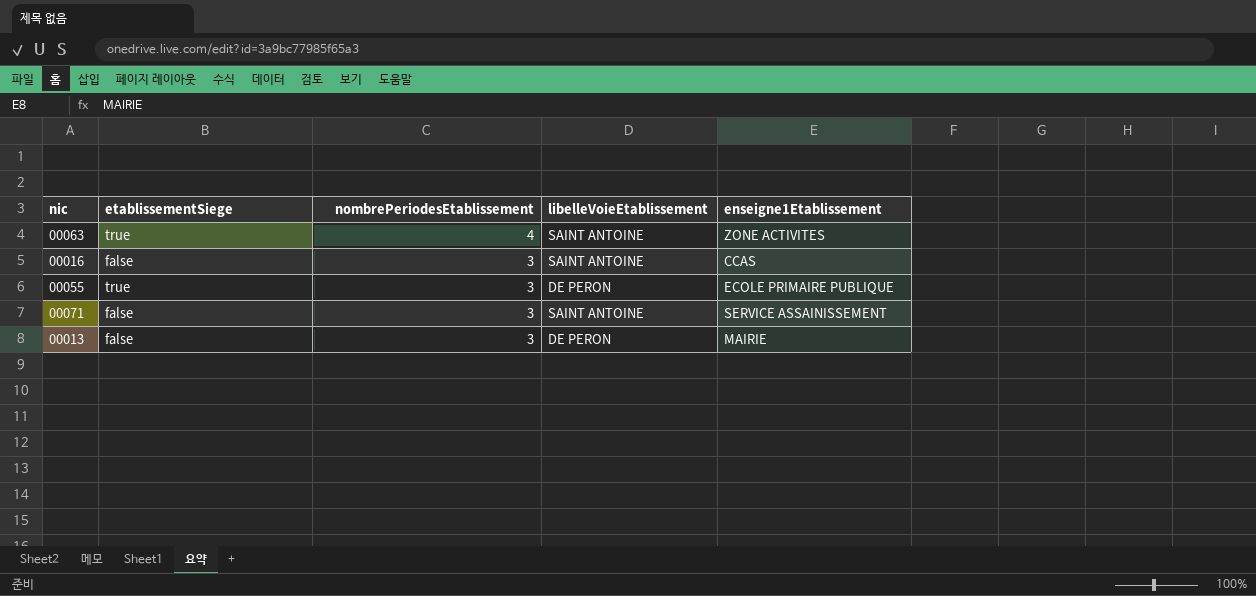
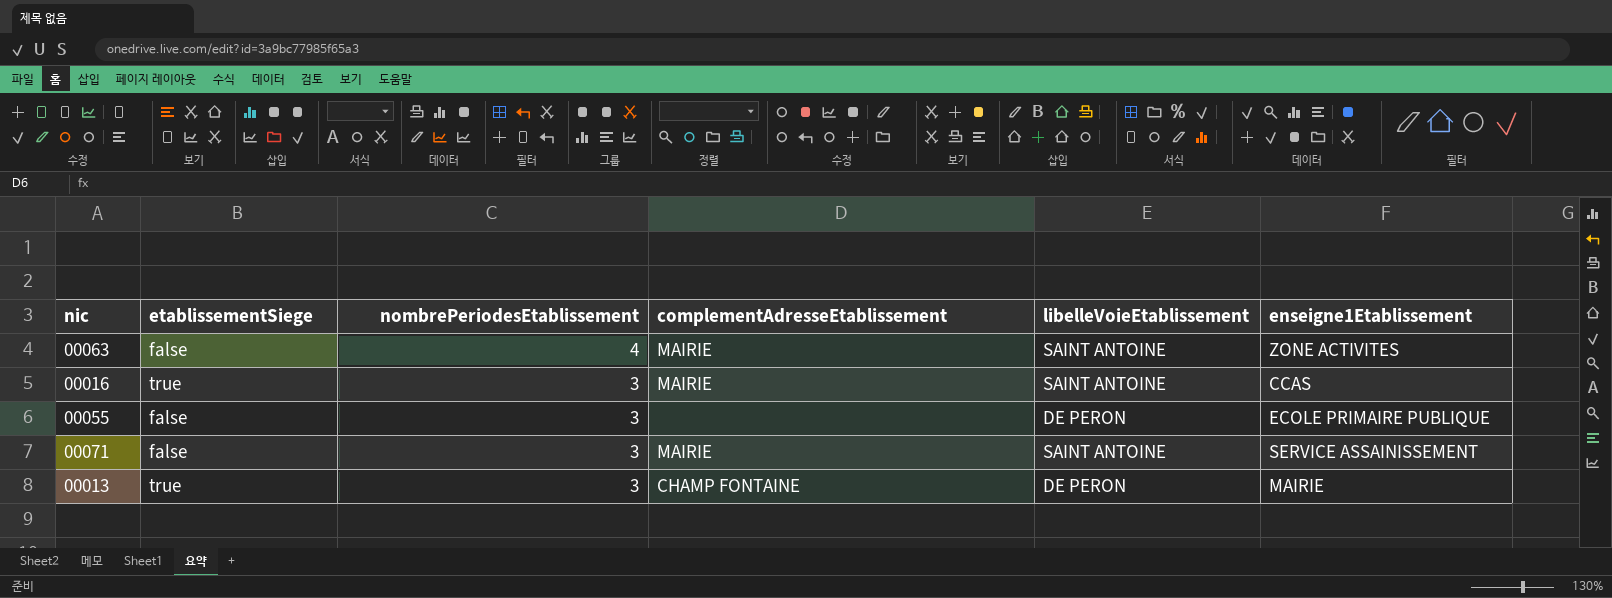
column complementAdresseEtablissement | position: none -> 4
00063 | etablissementSiege: true -> false
00016 | etablissementSiege: false -> true
00055 | etablissementSiege: true -> false
00013 | etablissementSiege: false -> true

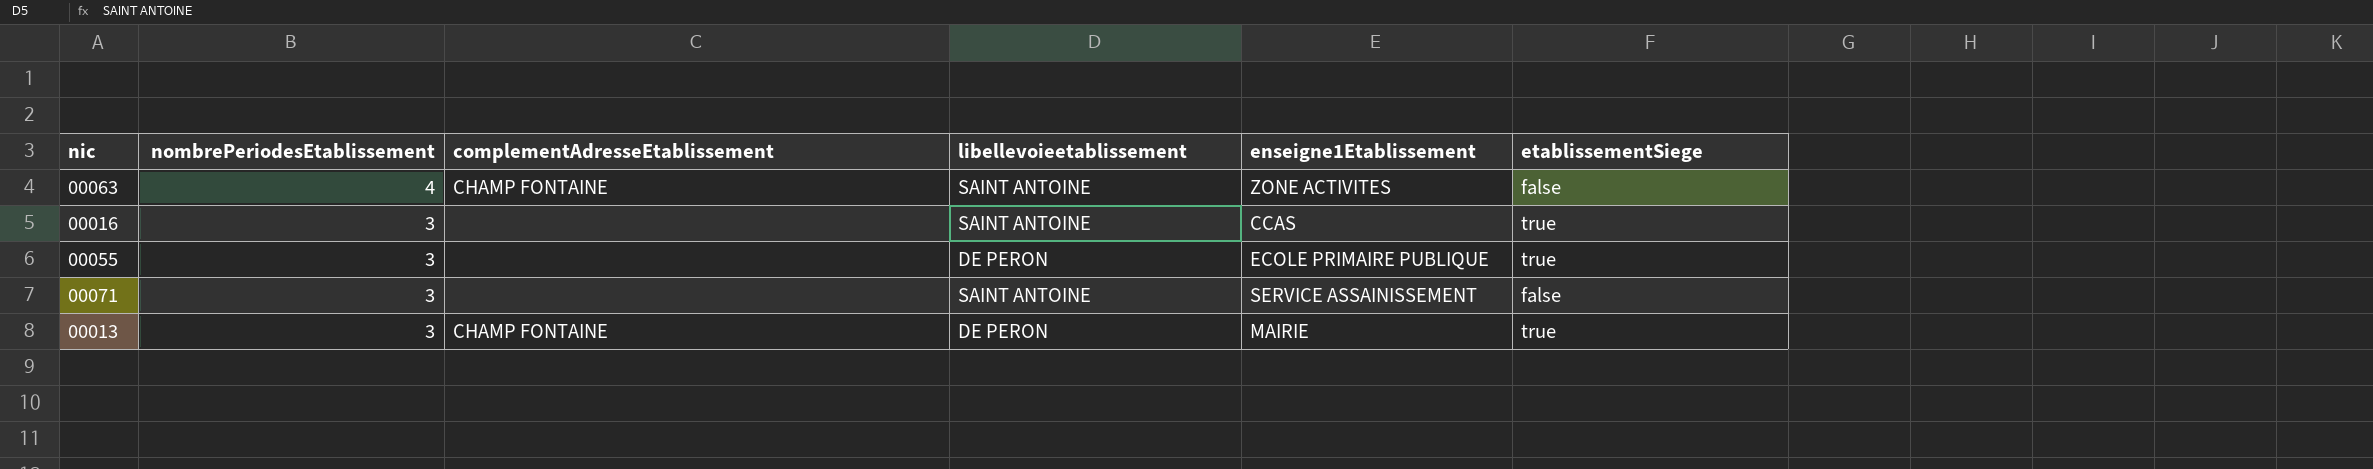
column name: libelleVoieEtablissement -> libellevoieetablissement
column etablissementSiege | position: 2 -> 6
00063 | complementAdresseEtablissement: MAIRIE -> CHAMP FONTAINE
00016 | complementAdresseEtablissement: MAIRIE -> none
00055 | etablissementSiege: false -> true
00071 | complementAdresseEtablissement: MAIRIE -> none

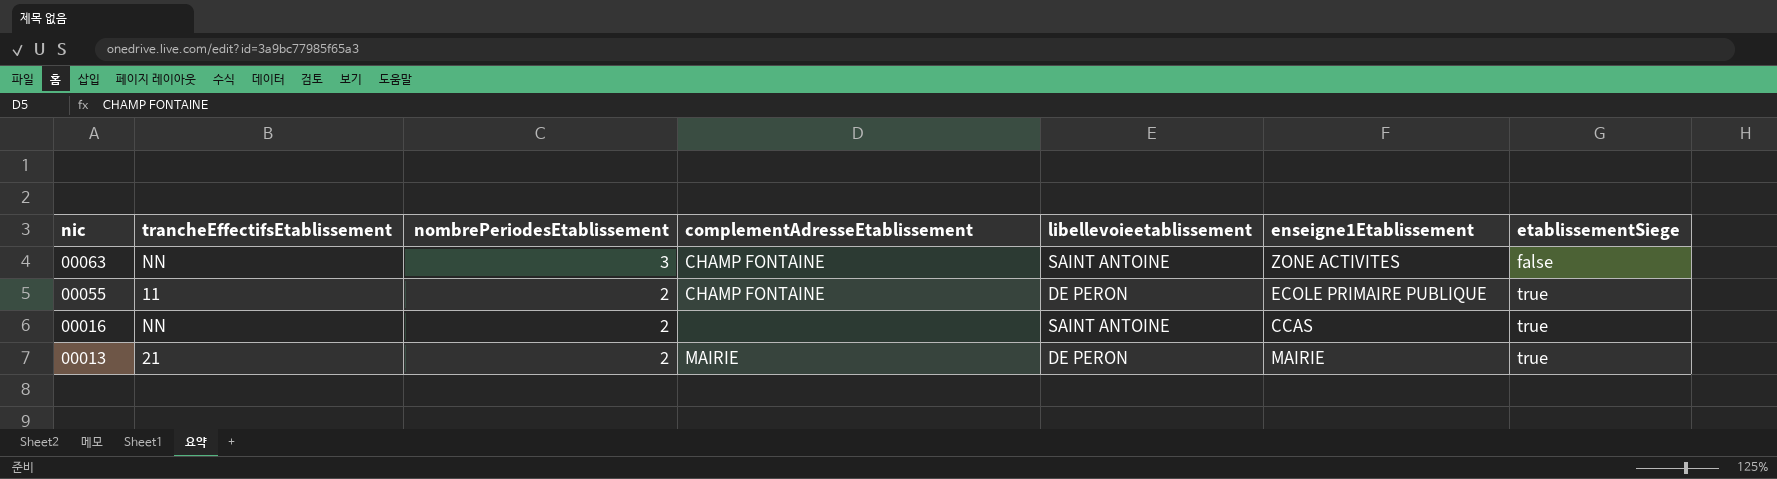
row order: nombrePeriodesEtablissement descending -> nic descending
column trancheEffectifsEtablissement | position: none -> 2
row 00071: 3 | none | SAINT ANTOINE | SERVICE ASSAINISSEMENT | false -> none
00063 | nombrePeriodesEtablissement: 4 -> 3
00055 | nombrePeriodesEtablissement: 3 -> 2
00055 | complementAdresseEtablissement: none -> CHAMP FONTAINE
00016 | nombrePeriodesEtablissement: 3 -> 2
00013 | nombrePeriodesEtablissement: 3 -> 2
00013 | complementAdresseEtablissement: CHAMP FONTAINE -> MAIRIE

